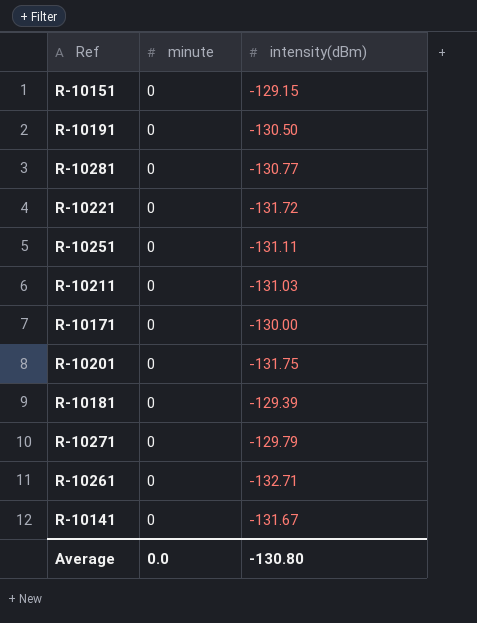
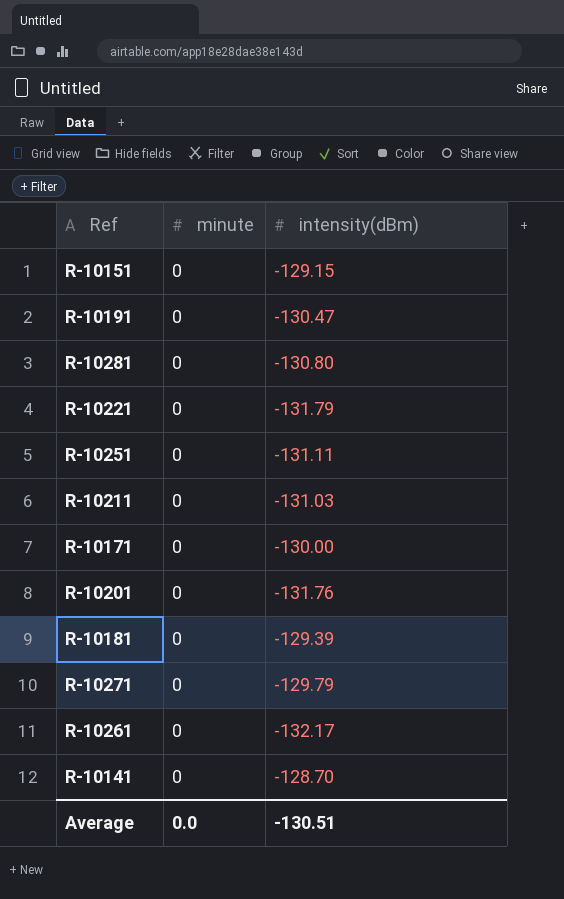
R-10191 | intensity(dBm): -130.50 -> -130.47
R-10281 | intensity(dBm): -130.77 -> -130.80
R-10221 | intensity(dBm): -131.72 -> -131.79
R-10201 | intensity(dBm): -131.75 -> -131.76
R-10261 | intensity(dBm): -132.71 -> -132.17
R-10141 | intensity(dBm): -131.67 -> -128.70
Average | intensity(dBm): -130.80 -> -130.51

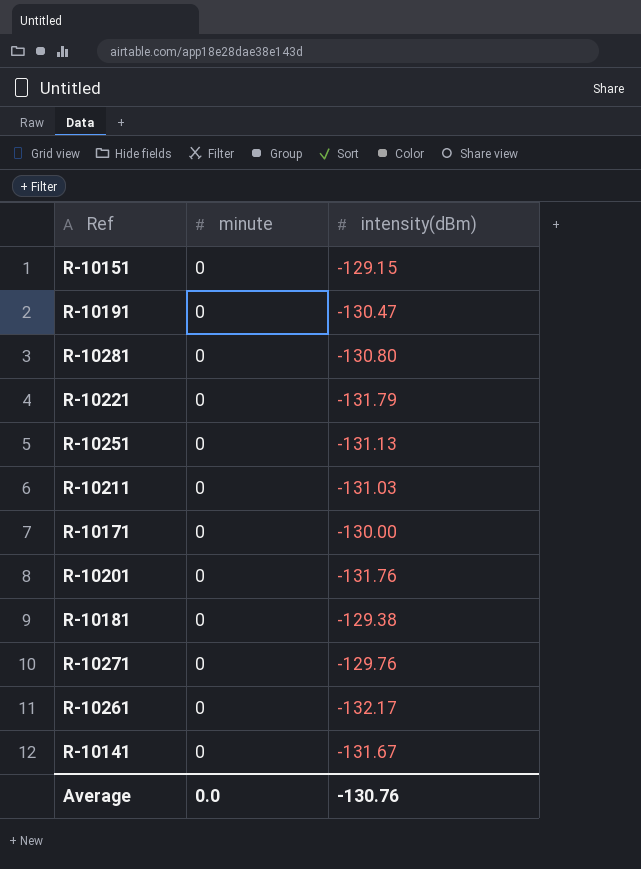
R-10251 | intensity(dBm): -131.11 -> -131.13
R-10181 | intensity(dBm): -129.39 -> -129.38
R-10271 | intensity(dBm): -129.79 -> -129.76
R-10141 | intensity(dBm): -128.70 -> -131.67
Average | intensity(dBm): -130.51 -> -130.76

